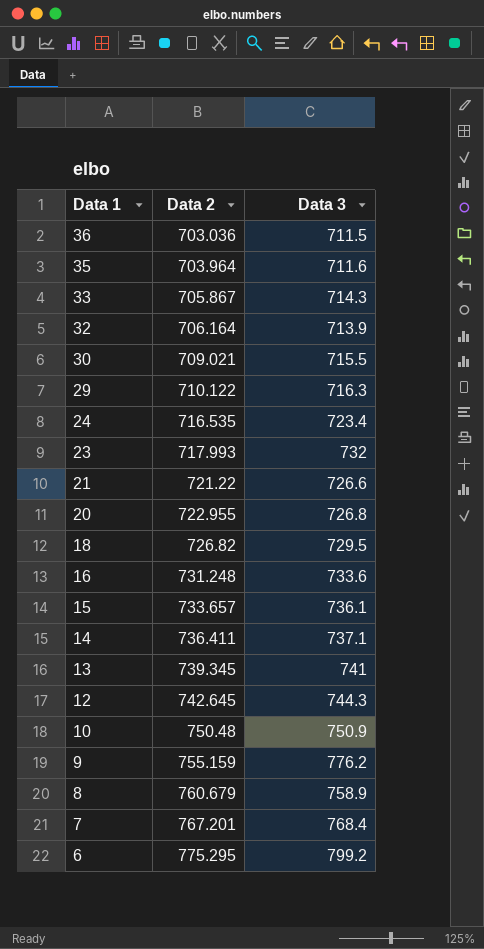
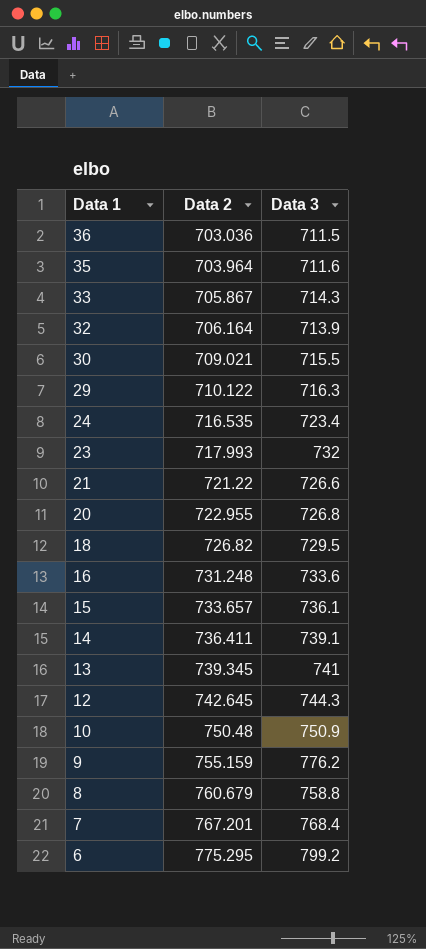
14 | Data 3: 737.1 -> 739.1
8 | Data 3: 758.9 -> 758.8

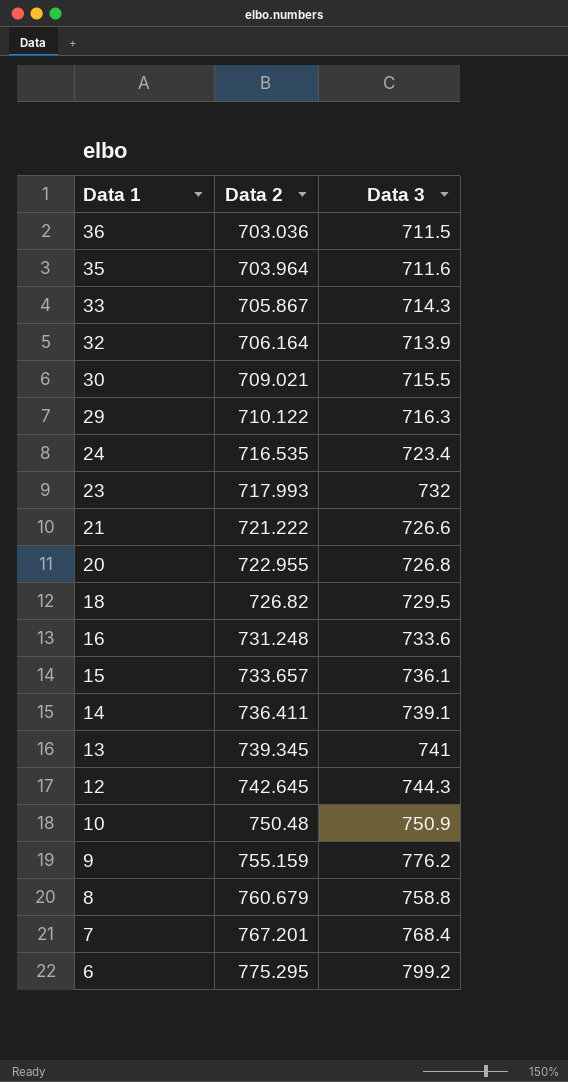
21 | Data 2: 721.22 -> 721.222

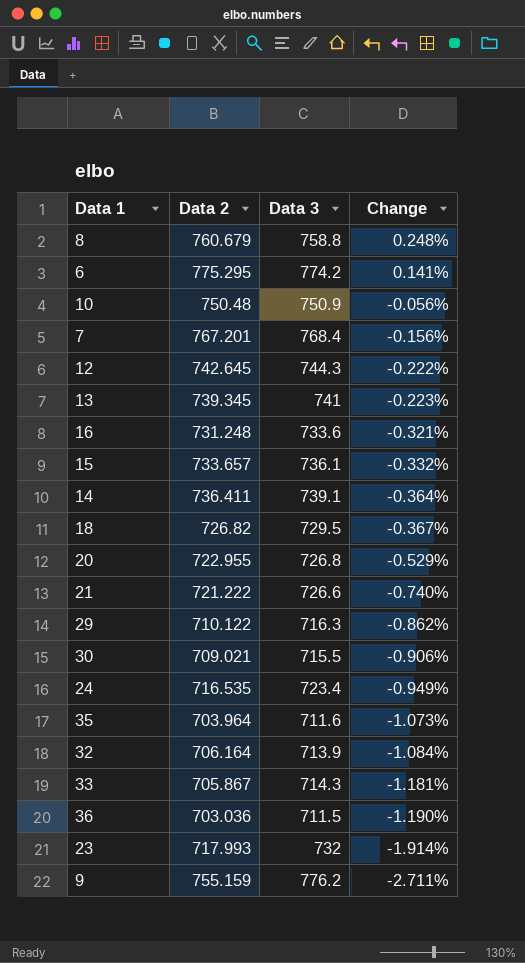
row order: Data 1 descending -> Change descending
column Change | formula: none -> ([Data 2] - [Data 3]) / [Data 3]
6 | Data 3: 799.2 -> 774.2

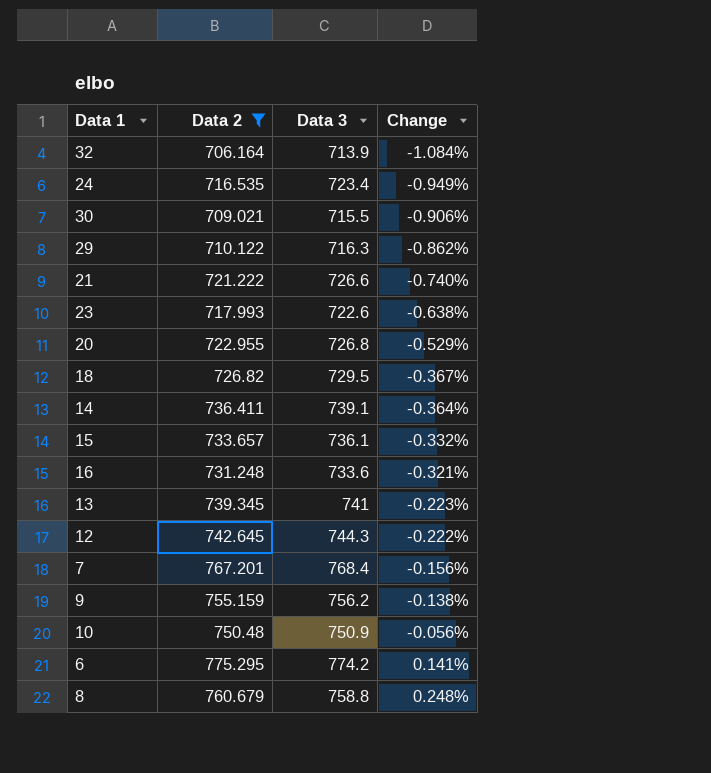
filter: none -> Data 2 >= 706.164
row order: Change descending -> Change ascending
23 | Data 3: 732 -> 722.6
23 | Change: -1.914% -> -0.638%
9 | Data 3: 776.2 -> 756.2
9 | Change: -2.711% -> -0.138%

